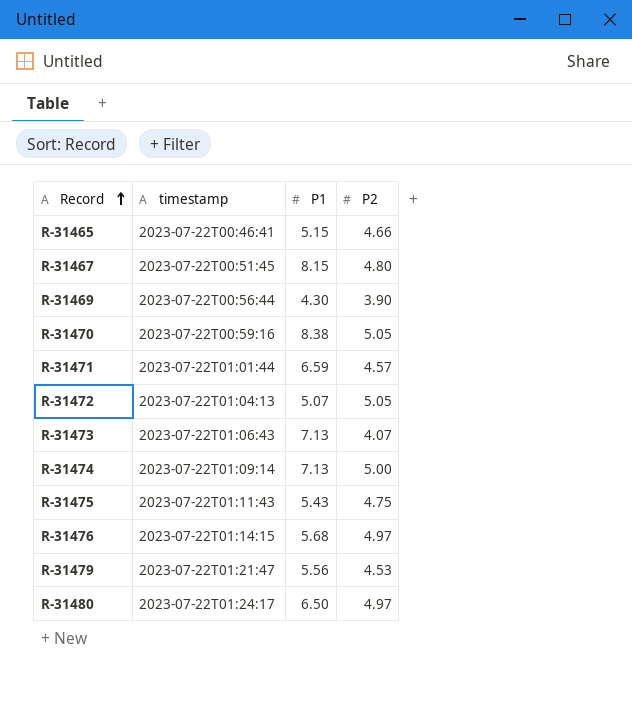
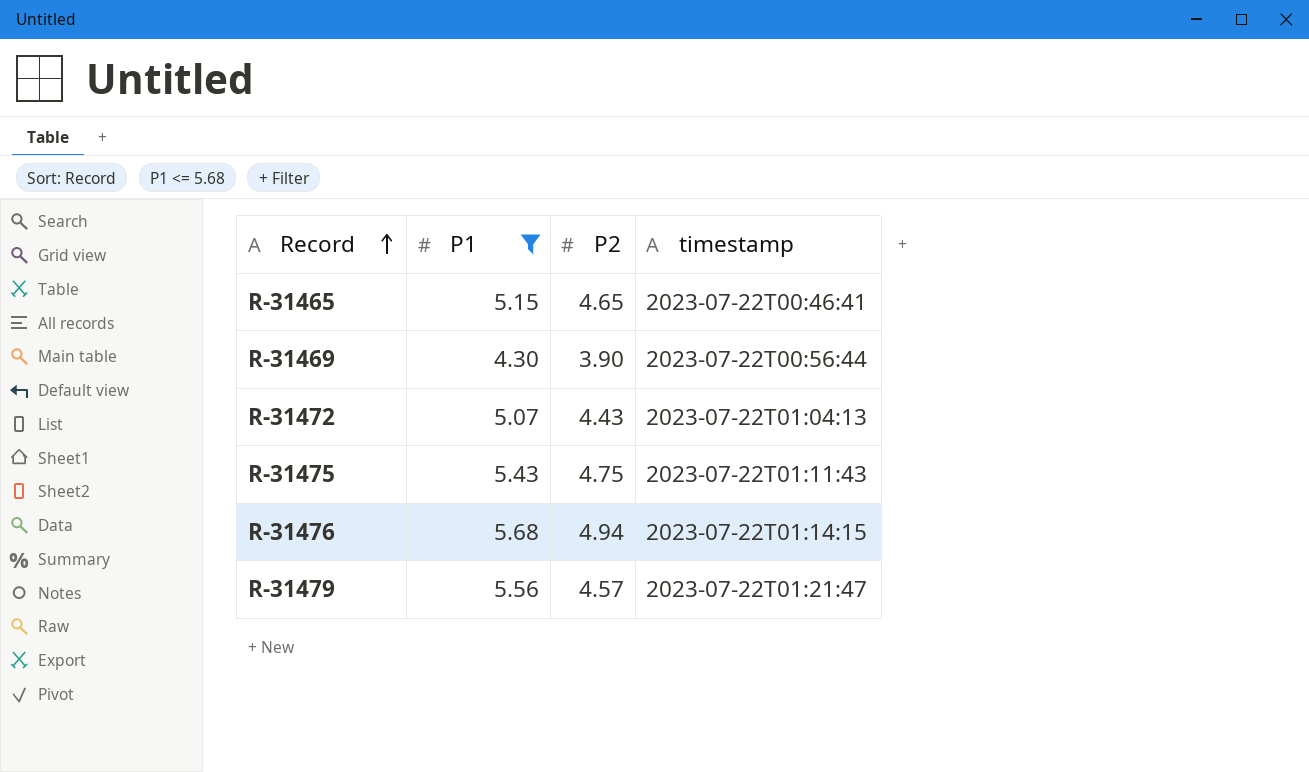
filter: none -> P1 <= 5.68
column timestamp | position: 2 -> 4
R-31465 | P2: 4.66 -> 4.65
R-31472 | P2: 5.05 -> 4.43
R-31476 | P2: 4.97 -> 4.94
R-31479 | P2: 4.53 -> 4.57

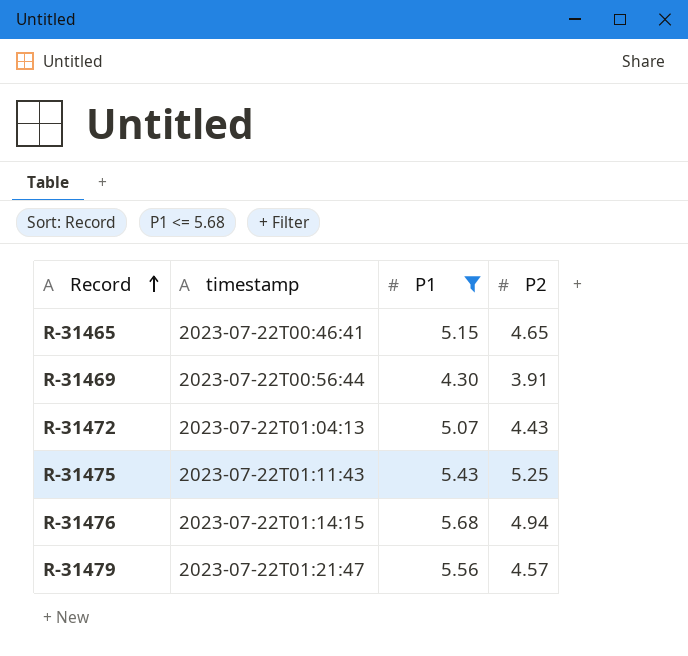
column timestamp | position: 4 -> 2
R-31469 | P2: 3.90 -> 3.91
R-31475 | P2: 4.75 -> 5.25

